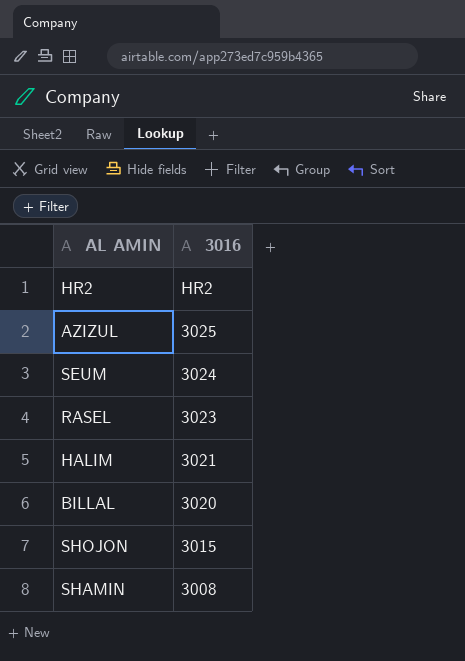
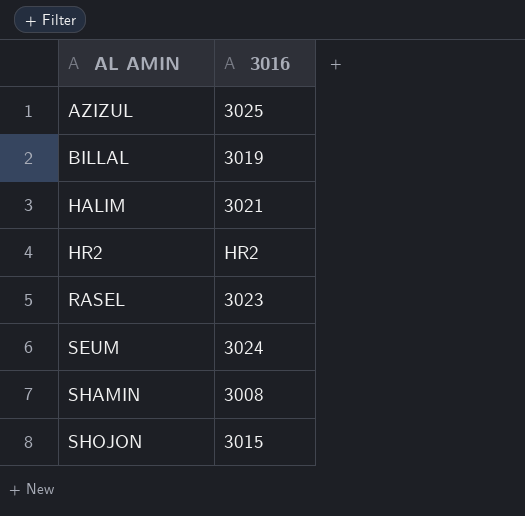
row order: 3016 descending -> AL AMIN ascending
BILLAL | 3016: 3020 -> 3019

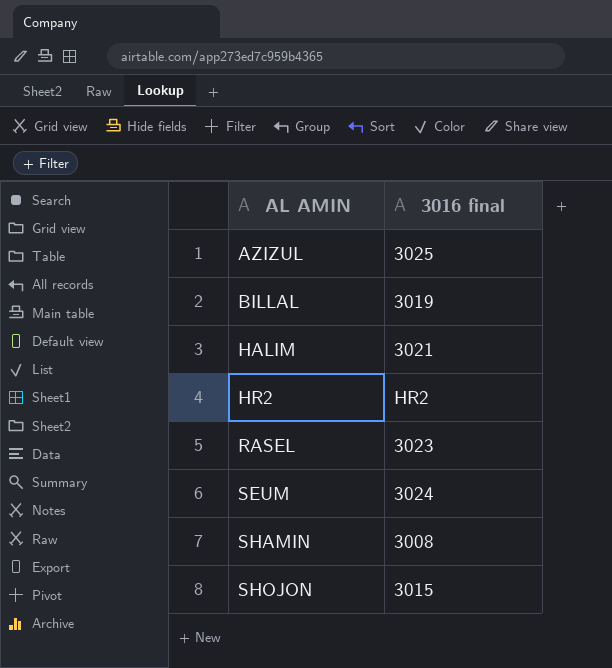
column name: 3016 -> 3016 final

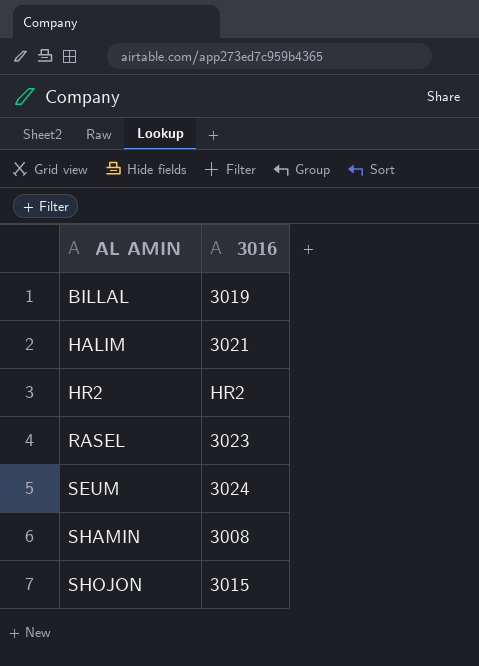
column name: 3016 final -> 3016
row AZIZUL: 3025 -> none

